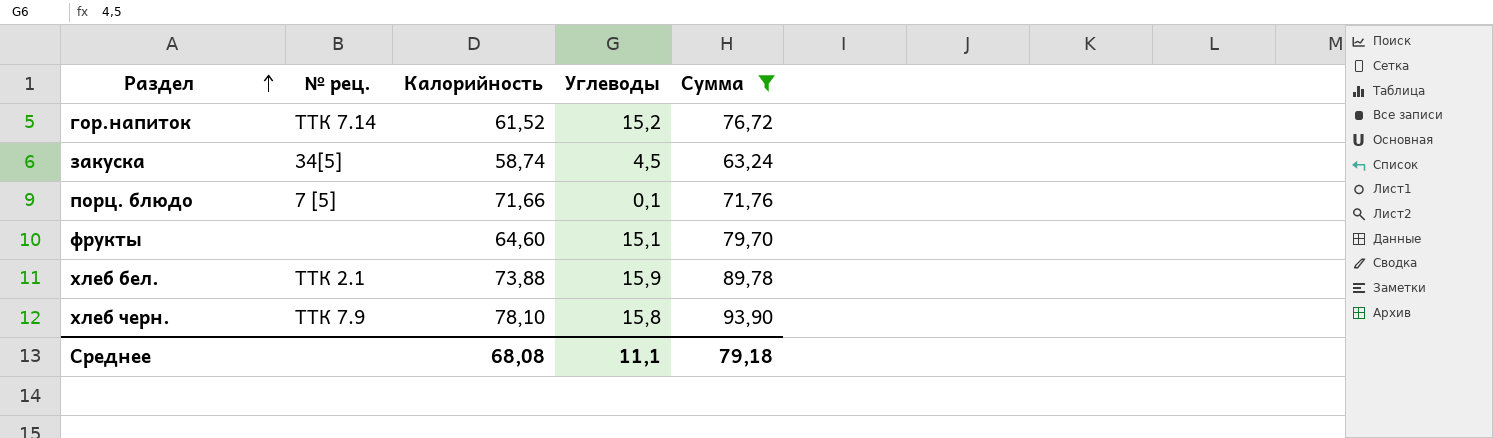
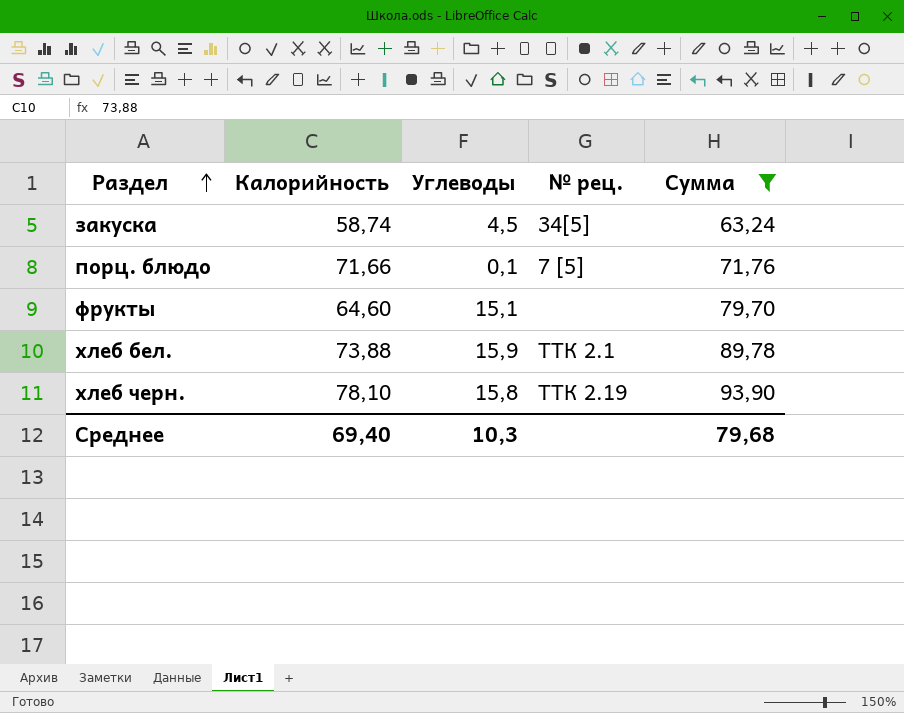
column № рец. | position: 2 -> 4
row гор.напиток: ТТК 7.14 | 61,52 | 15,2 | 76,72 -> none
хлеб черн. | № рец.: ТТК 7.9 -> ТТК 2.19
Среднее | Калорийность: 68,08 -> 69,40
Среднее | Углеводы: 11,1 -> 10,3
Среднее | Сумма: 79,18 -> 79,68

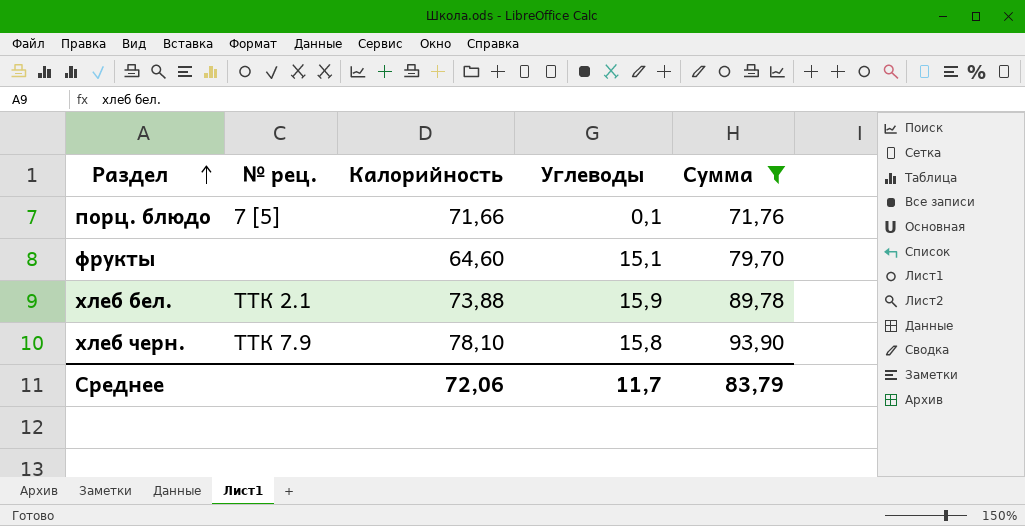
column № рец. | position: 4 -> 2
row закуска: 58,74 | 4,5 | 34[5] | 63,24 -> none
хлеб черн. | № рец.: ТТК 2.19 -> ТТК 7.9
Среднее | Калорийность: 69,40 -> 72,06
Среднее | Углеводы: 10,3 -> 11,7
Среднее | Сумма: 79,68 -> 83,79

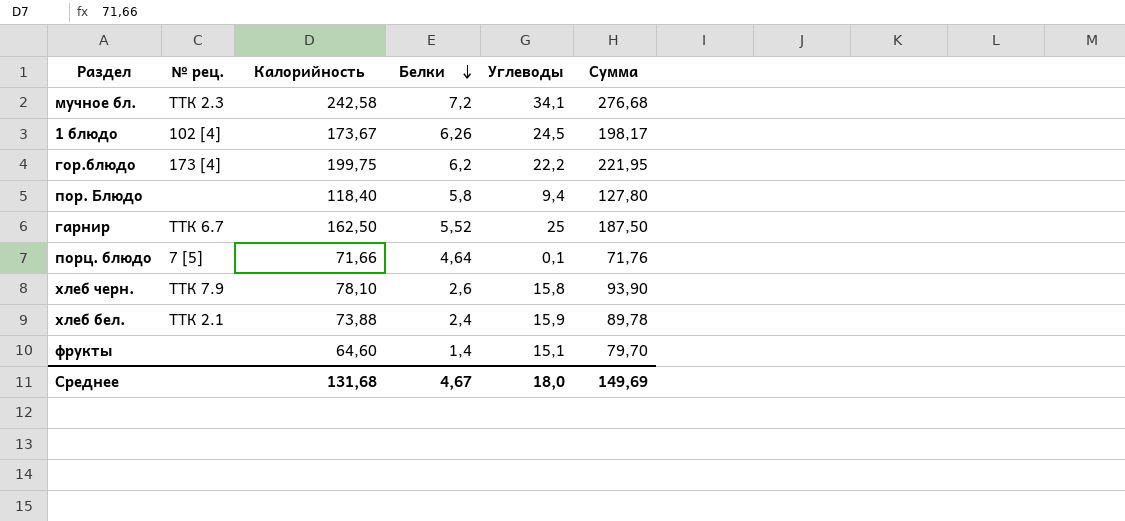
filter: Сумма <= 93,90 -> none
row order: Раздел ascending -> Белки descending
column Белки | position: none -> 4
Среднее | Калорийность: 72,06 -> 131,68
Среднее | Углеводы: 11,7 -> 18,0
Среднее | Сумма: 83,79 -> 149,69

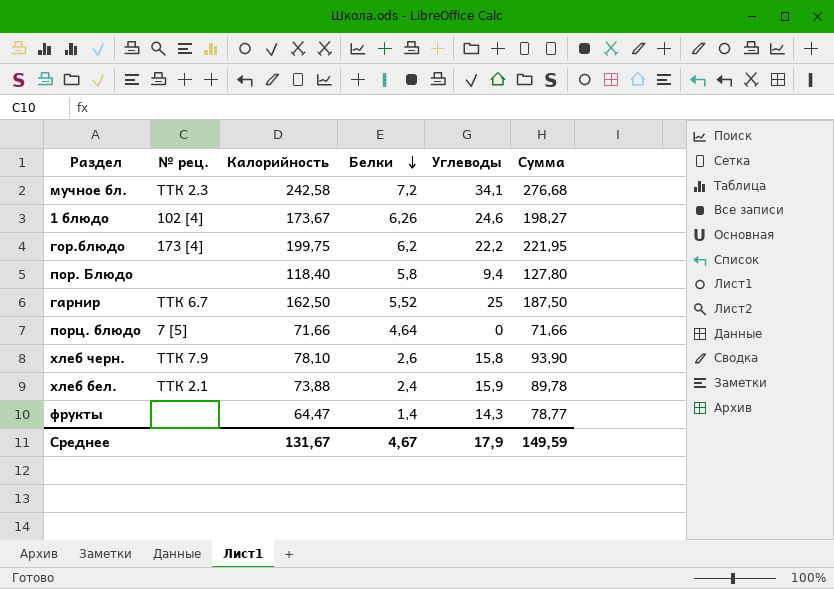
1 блюдо | Углеводы: 24,5 -> 24,6
1 блюдо | Сумма: 198,17 -> 198,27
порц. блюдо | Углеводы: 0,1 -> 0
порц. блюдо | Сумма: 71,76 -> 71,66
фрукты | Калорийность: 64,60 -> 64,47
фрукты | Углеводы: 15,1 -> 14,3
фрукты | Сумма: 79,70 -> 78,77
Среднее | Калорийность: 131,68 -> 131,67
Среднее | Углеводы: 18,0 -> 17,9
Среднее | Сумма: 149,69 -> 149,59

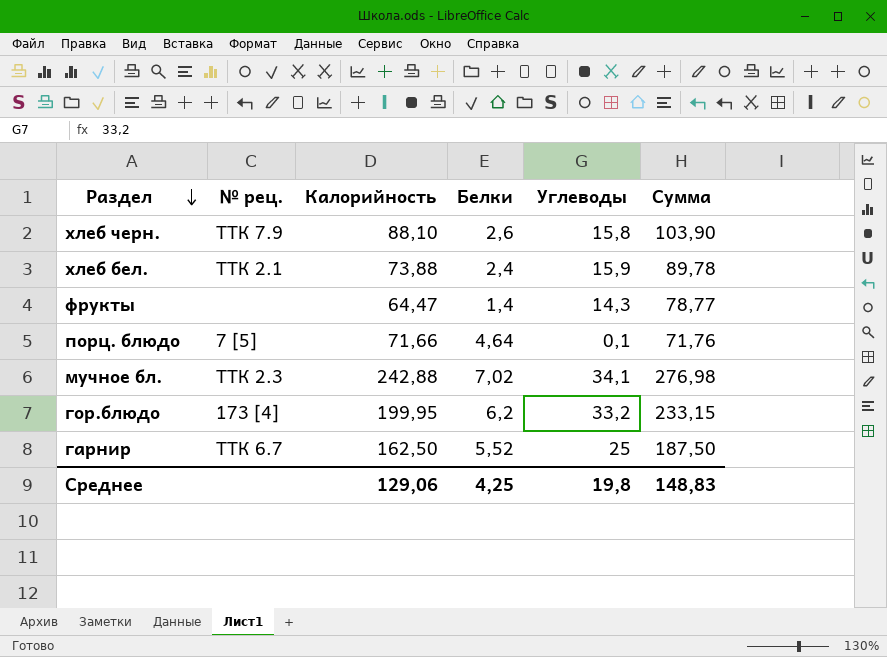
row order: Белки descending -> Раздел descending
row 1 блюдо: 102 [4] | 173,67 | 6,26 | 24,6 | 198,27 -> none
row пор. Блюдо: none | 118,40 | 5,8 | 9,4 | 127,80 -> none
хлеб черн. | Калорийность: 78,10 -> 88,10
хлеб черн. | Сумма: 93,90 -> 103,90
порц. блюдо | Углеводы: 0 -> 0,1
порц. блюдо | Сумма: 71,66 -> 71,76
мучное бл. | Калорийность: 242,58 -> 242,88
мучное бл. | Белки: 7,2 -> 7,02
мучное бл. | Сумма: 276,68 -> 276,98
гор.блюдо | Калорийность: 199,75 -> 199,95
гор.блюдо | Углеводы: 22,2 -> 33,2
гор.блюдо | Сумма: 221,95 -> 233,15
Среднее | Калорийность: 131,67 -> 129,06
Среднее | Белки: 4,67 -> 4,25
Среднее | Углеводы: 17,9 -> 19,8
Среднее | Сумма: 149,59 -> 148,83

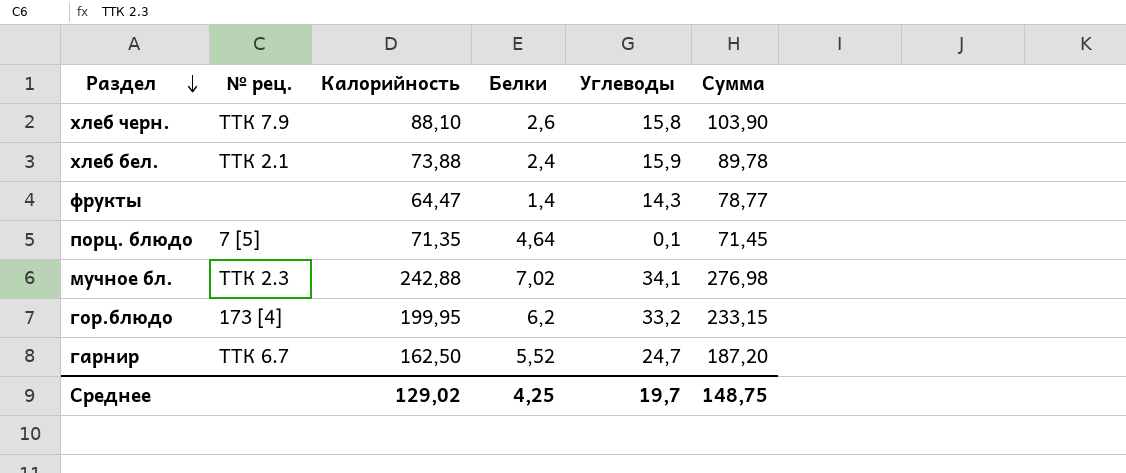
порц. блюдо | Калорийность: 71,66 -> 71,35
порц. блюдо | Сумма: 71,76 -> 71,45
гарнир | Углеводы: 25 -> 24,7
гарнир | Сумма: 187,50 -> 187,20
Среднее | Калорийность: 129,06 -> 129,02
Среднее | Углеводы: 19,8 -> 19,7
Среднее | Сумма: 148,83 -> 148,75

